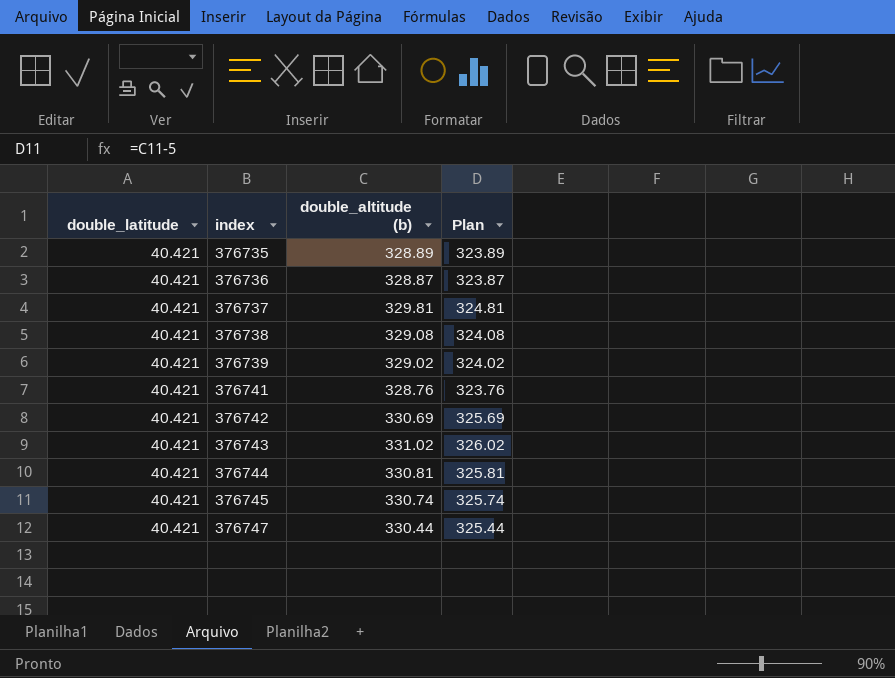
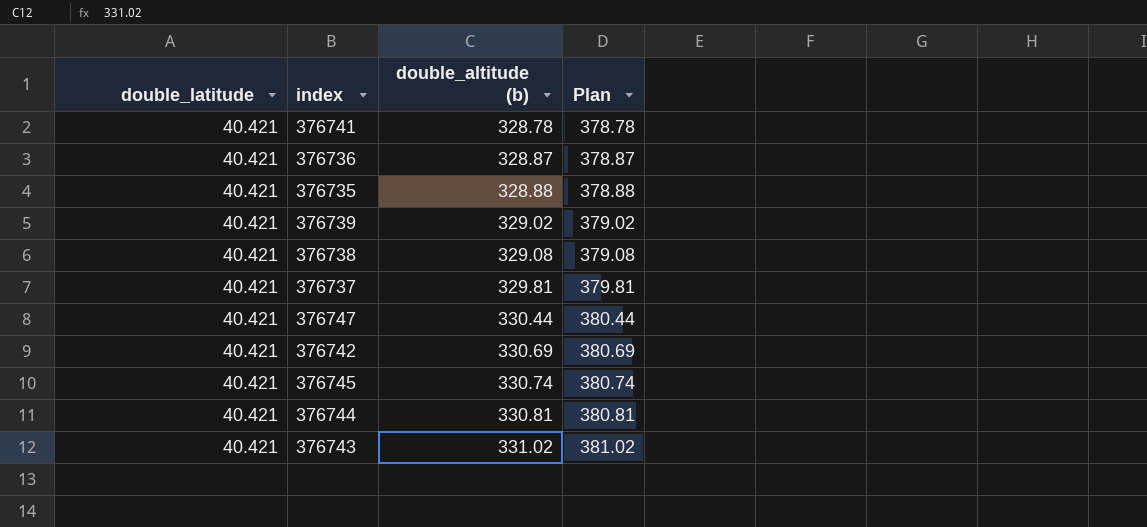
row order: index ascending -> double_altitude (b) ascending
column Plan | formula: [double_altitude (b)] - 5 -> [double_altitude (b)] + 50
376741 | double_altitude (b): 328.76 -> 328.78
376735 | double_altitude (b): 328.89 -> 328.88

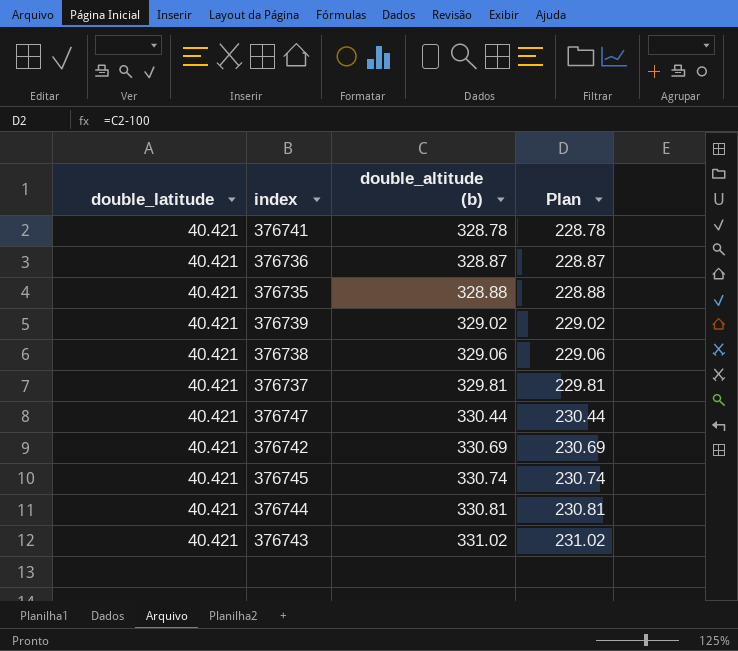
column Plan | formula: [double_altitude (b)] + 50 -> [double_altitude (b)] - 100
376738 | double_altitude (b): 329.08 -> 329.06

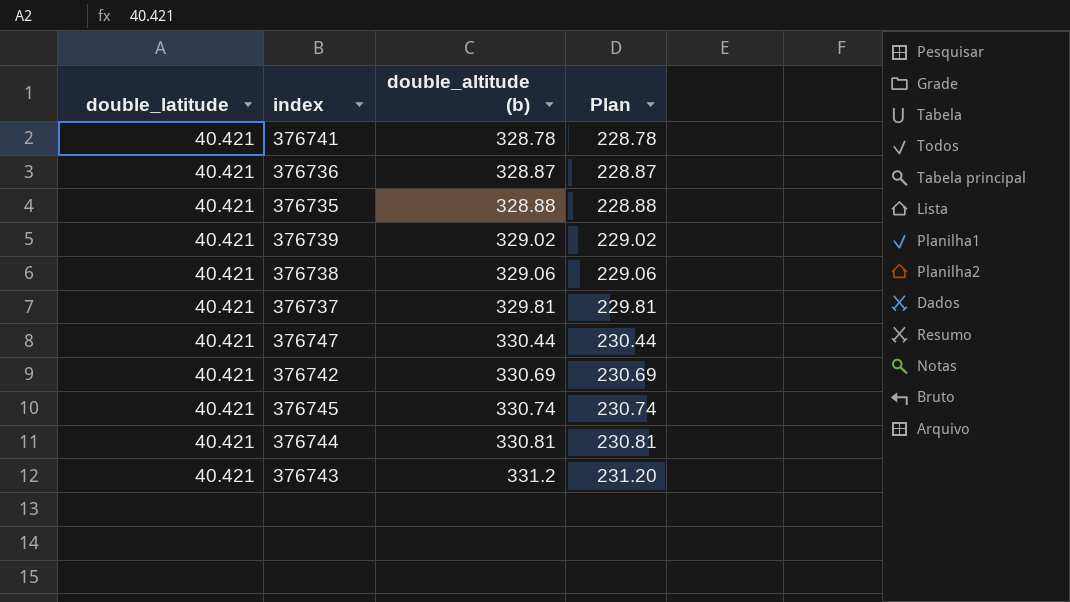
376743 | double_altitude (b): 331.02 -> 331.2
376743 | Plan: 231.02 -> 231.20

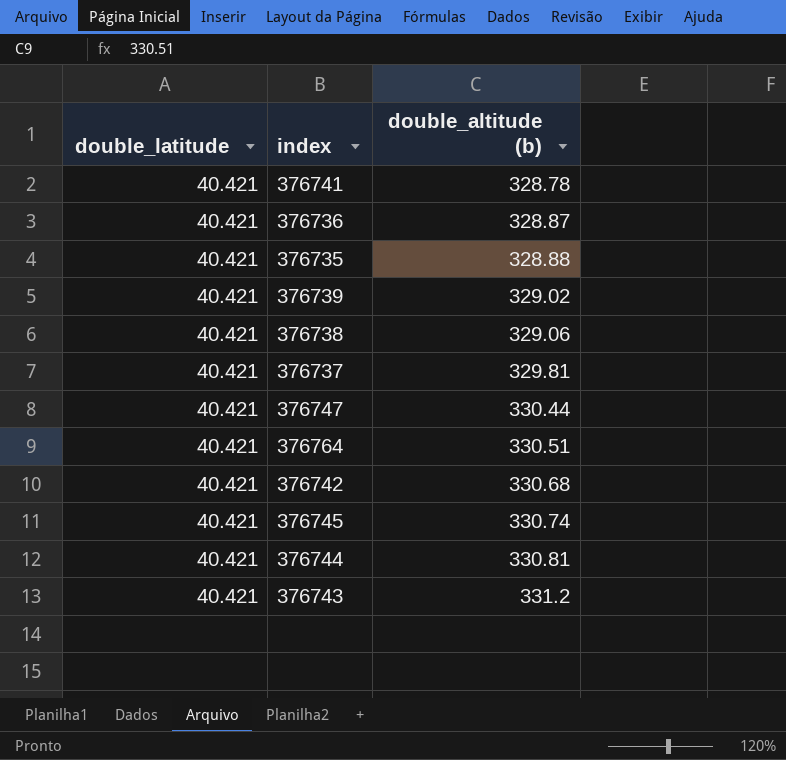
column Plan | formula: [double_altitude (b)] - 100 -> none
row 376764: none -> 40.421 | 330.51
376742 | double_altitude (b): 330.69 -> 330.68

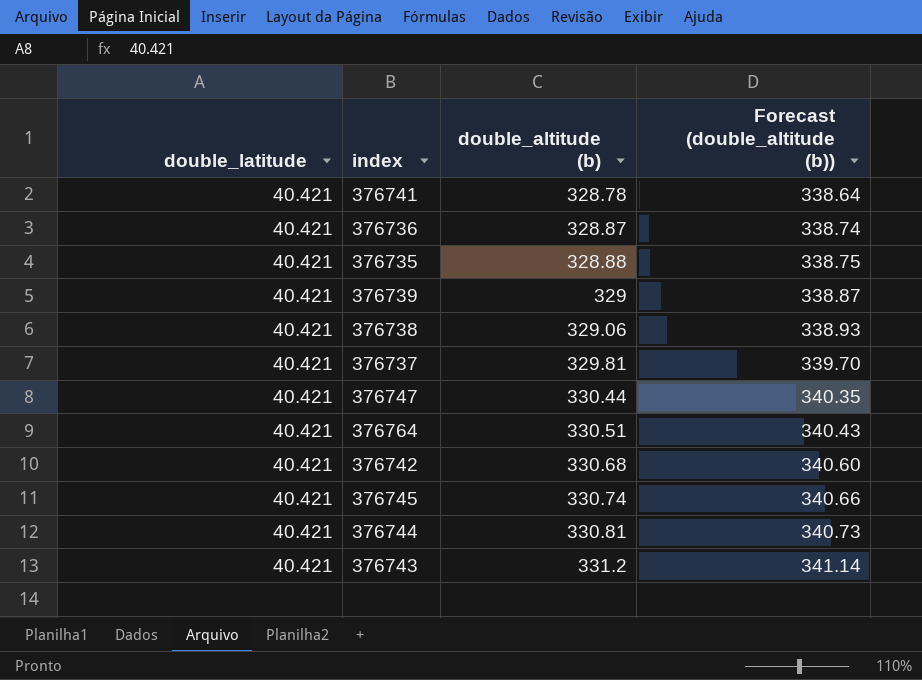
column Forecast (double_altitude (b)) | formula: none -> [double_altitude (b)] * 1.03
376739 | double_altitude (b): 329.02 -> 329

